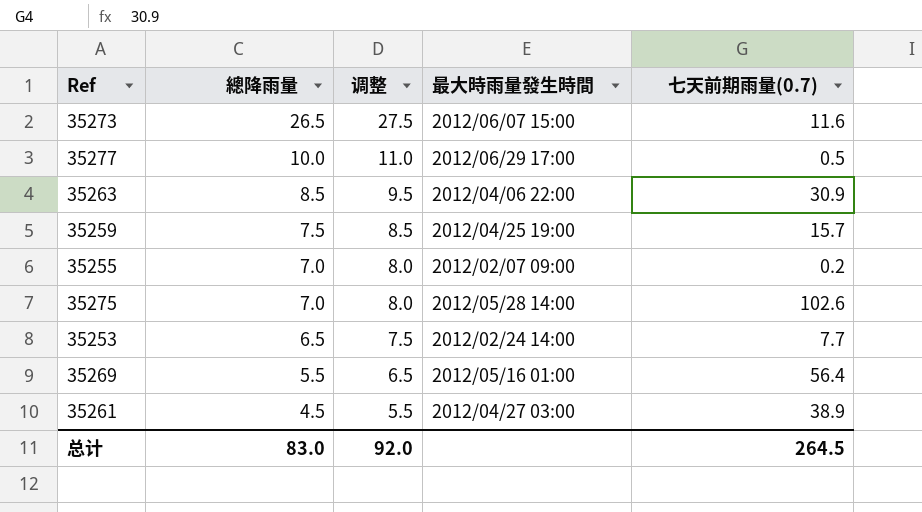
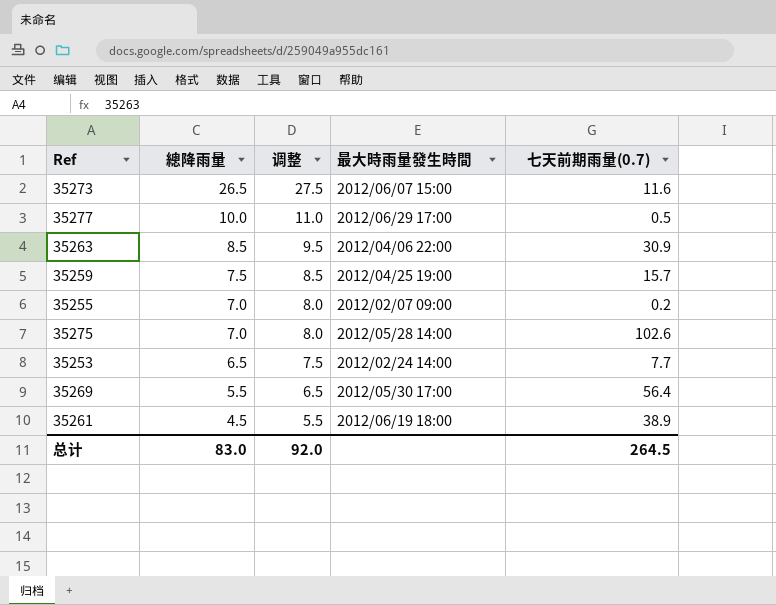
35269 | 最大時雨量發生時間: 2012/05/16 01:00 -> 2012/05/30 17:00
35261 | 最大時雨量發生時間: 2012/04/27 03:00 -> 2012/06/19 18:00

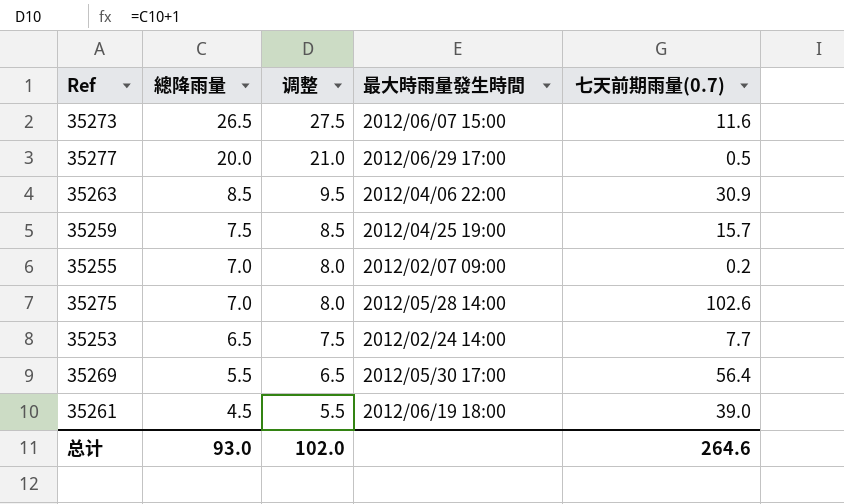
35277 | 總降雨量: 10.0 -> 20.0
35277 | 调整: 11.0 -> 21.0
35261 | 七天前期雨量(0.7): 38.9 -> 39.0
总计 | 總降雨量: 83.0 -> 93.0
总计 | 调整: 92.0 -> 102.0
总计 | 七天前期雨量(0.7): 264.5 -> 264.6

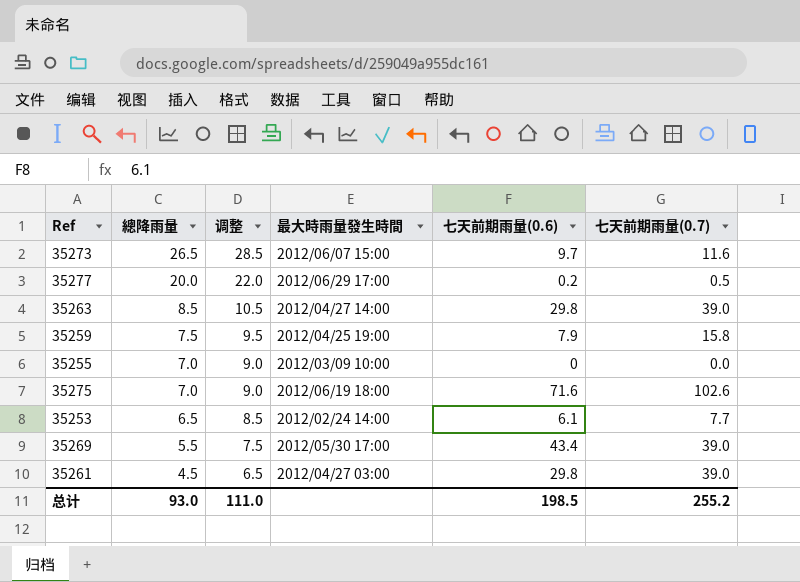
column 调整 | formula: [總降雨量] + 1 -> [總降雨量] + 2
column 七天前期雨量(0.6) | position: none -> 5
35263 | 最大時雨量發生時間: 2012/04/06 22:00 -> 2012/04/27 14:00
35263 | 七天前期雨量(0.7): 30.9 -> 39.0
35259 | 七天前期雨量(0.7): 15.7 -> 15.8
35255 | 最大時雨量發生時間: 2012/02/07 09:00 -> 2012/03/09 10:00
35255 | 七天前期雨量(0.7): 0.2 -> 0.0
35275 | 最大時雨量發生時間: 2012/05/28 14:00 -> 2012/06/19 18:00
35269 | 七天前期雨量(0.7): 56.4 -> 39.0
35261 | 最大時雨量發生時間: 2012/06/19 18:00 -> 2012/04/27 03:00
总计 | 调整: 102.0 -> 111.0
总计 | 七天前期雨量(0.7): 264.6 -> 255.2

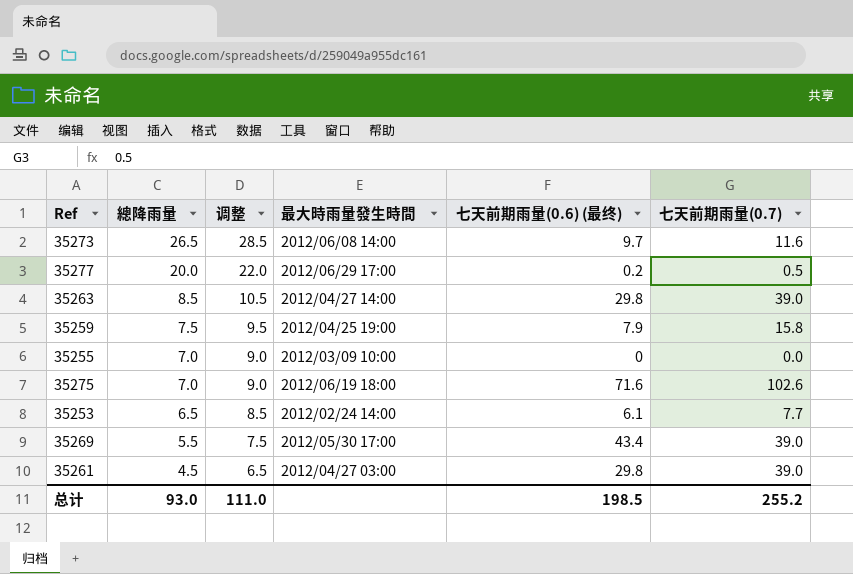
column name: 七天前期雨量(0.6) -> 七天前期雨量(0.6) (最终)
35273 | 最大時雨量發生時間: 2012/06/07 15:00 -> 2012/06/08 14:00

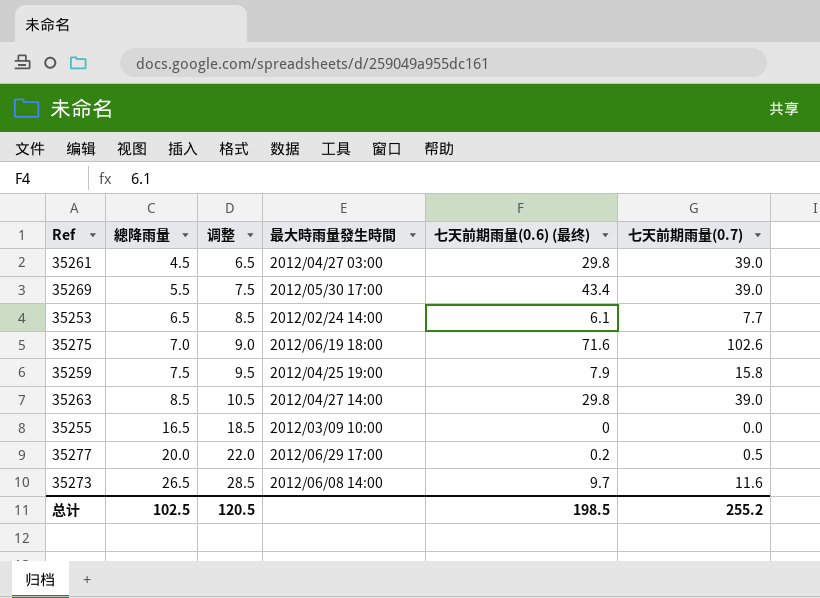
row order: 總降雨量 descending -> 總降雨量 ascending
35255 | 總降雨量: 7.0 -> 16.5
35255 | 调整: 9.0 -> 18.5
总计 | 總降雨量: 93.0 -> 102.5
总计 | 调整: 111.0 -> 120.5

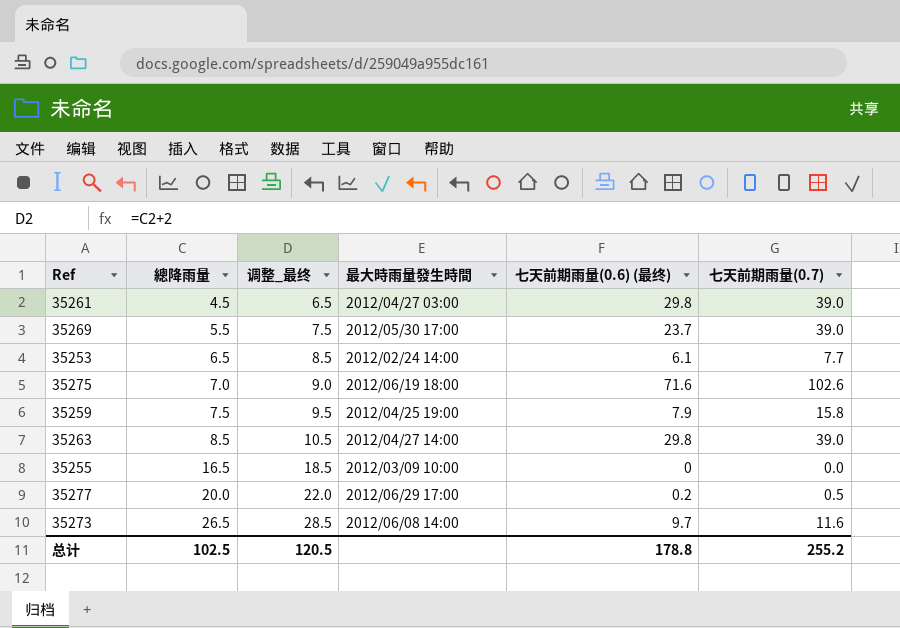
column name: 调整 -> 调整_最终
35269 | 七天前期雨量(0.6) (最终): 43.4 -> 23.7
总计 | 七天前期雨量(0.6) (最终): 198.5 -> 178.8

